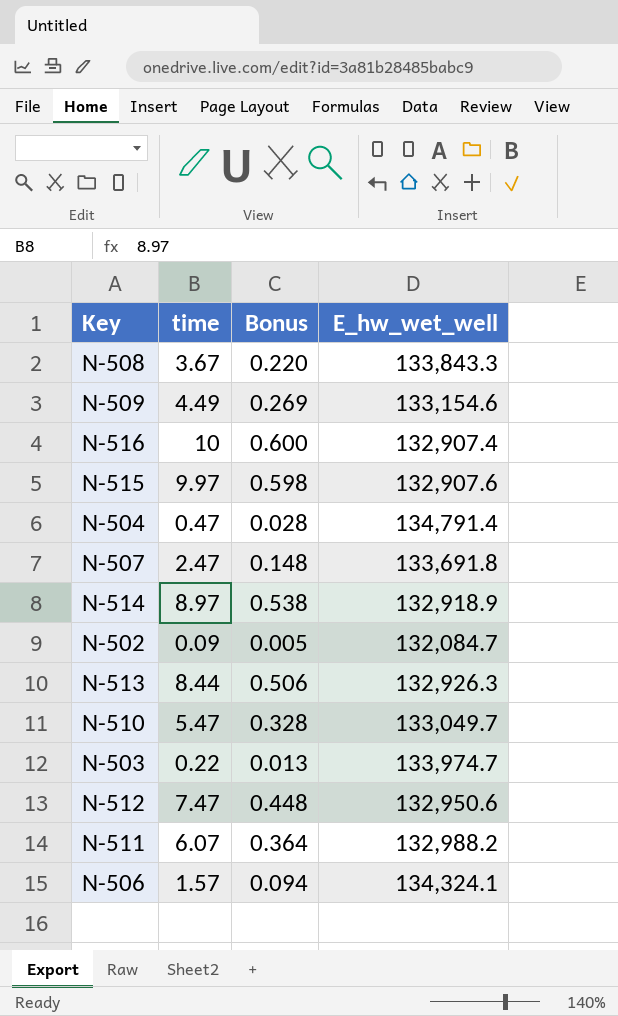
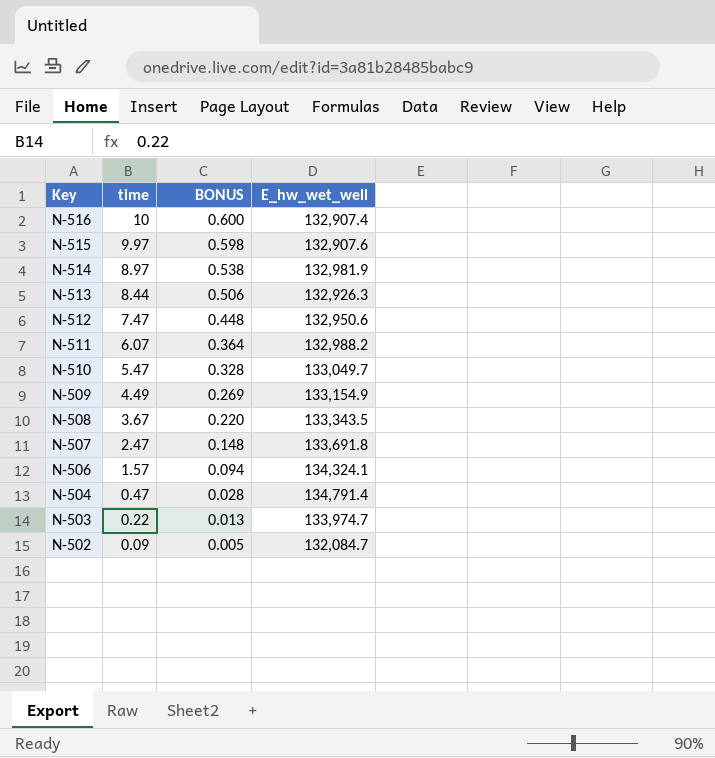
row order: none -> Key descending
column name: Bonus -> BONUS
N-514 | E_hw_wet_well: 132,918.9 -> 132,981.9
N-509 | E_hw_wet_well: 133,154.6 -> 133,154.9
N-508 | E_hw_wet_well: 133,843.3 -> 133,343.5

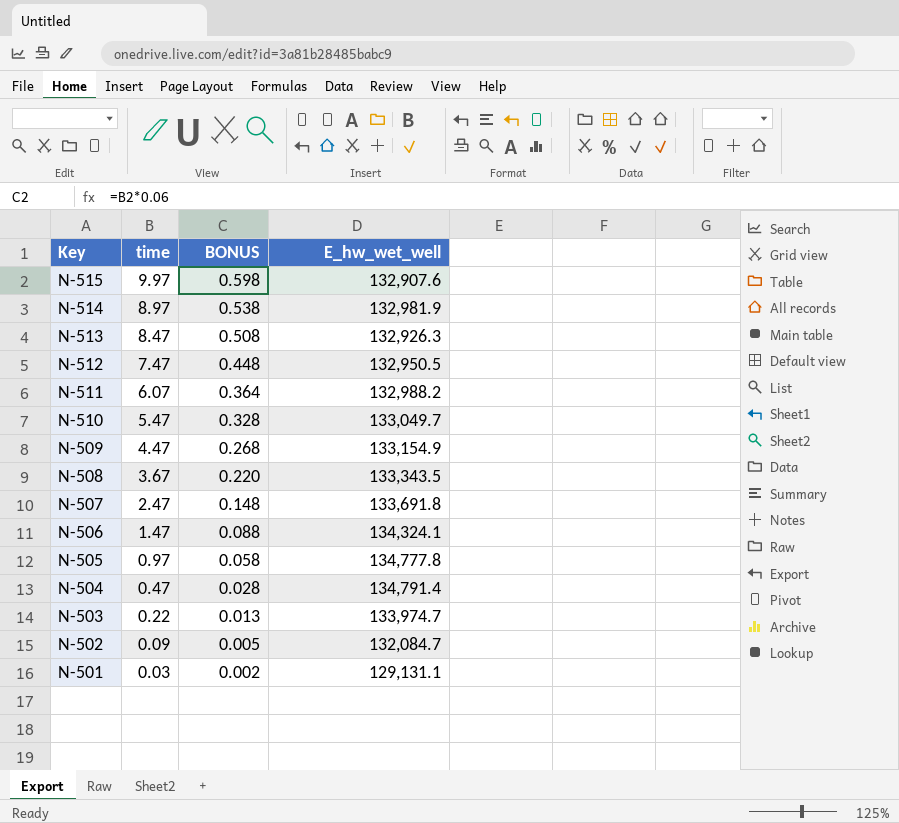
row N-516: 10 | 0.600 | 132,907.4 -> none
N-513 | time: 8.44 -> 8.47
N-513 | BONUS: 0.506 -> 0.508
N-512 | E_hw_wet_well: 132,950.6 -> 132,950.5
N-509 | time: 4.49 -> 4.47
N-509 | BONUS: 0.269 -> 0.268
N-506 | time: 1.57 -> 1.47
N-506 | BONUS: 0.094 -> 0.088
row N-505: none -> 0.97 | 0.058 | 134,777.8
row N-501: none -> 0.03 | 0.002 | 129,131.1

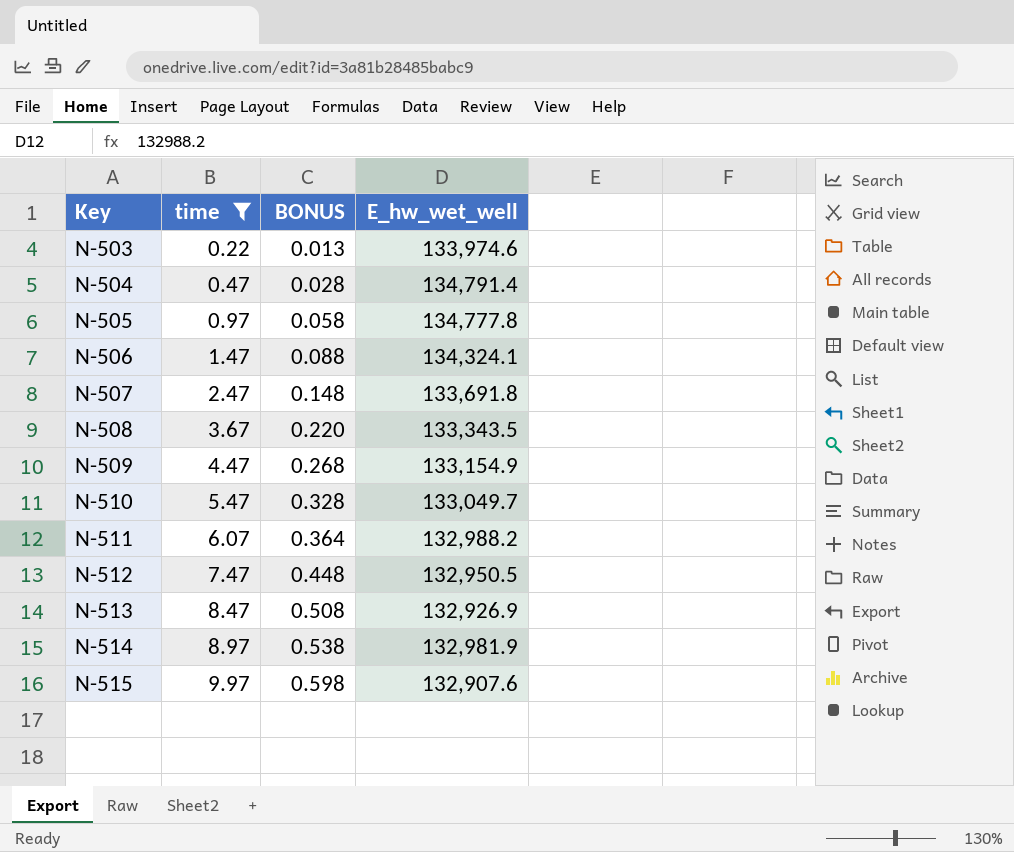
filter: none -> time >= 0.22
row order: Key descending -> Key ascending
N-503 | E_hw_wet_well: 133,974.7 -> 133,974.6
N-513 | E_hw_wet_well: 132,926.3 -> 132,926.9

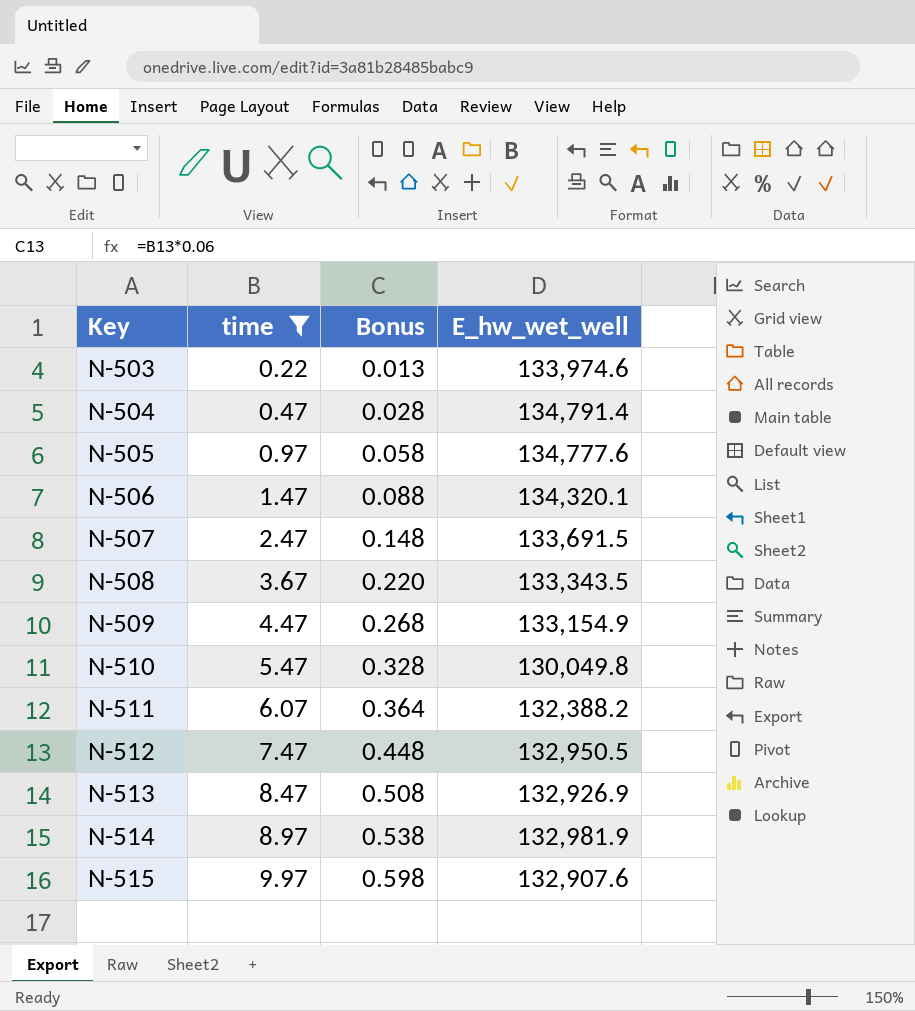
column name: BONUS -> Bonus
N-505 | E_hw_wet_well: 134,777.8 -> 134,777.6
N-506 | E_hw_wet_well: 134,324.1 -> 134,320.1
N-507 | E_hw_wet_well: 133,691.8 -> 133,691.5
N-510 | E_hw_wet_well: 133,049.7 -> 130,049.8
N-511 | E_hw_wet_well: 132,988.2 -> 132,388.2

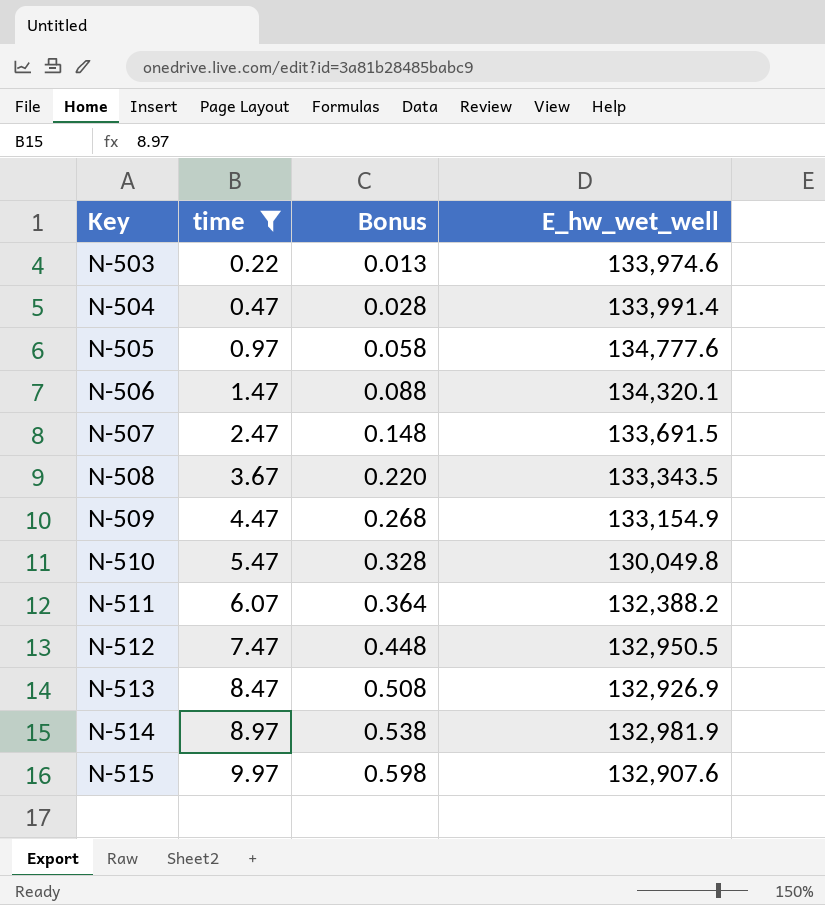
N-504 | E_hw_wet_well: 134,791.4 -> 133,991.4

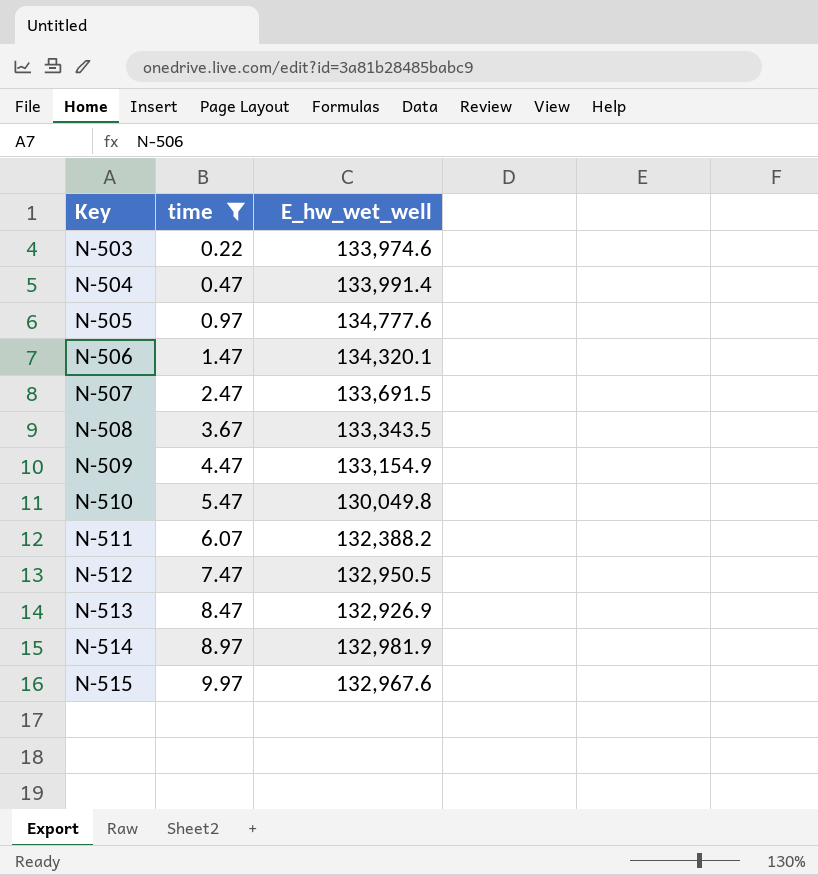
column Bonus | formula: [time] * 0.06 -> none
N-515 | E_hw_wet_well: 132,907.6 -> 132,967.6

